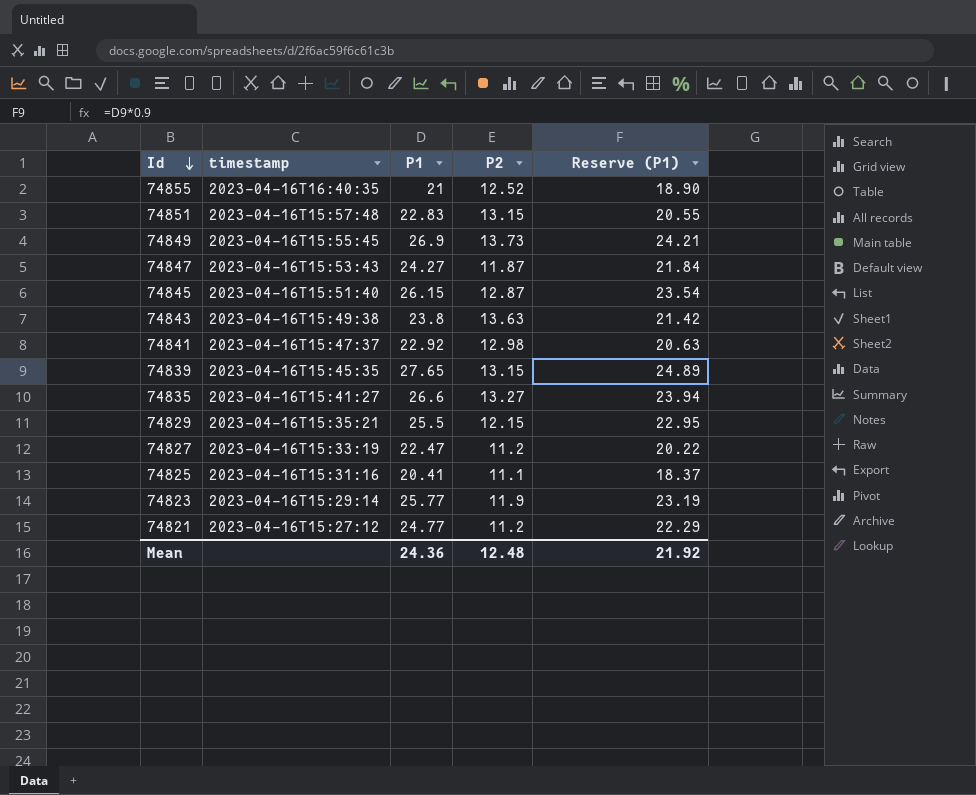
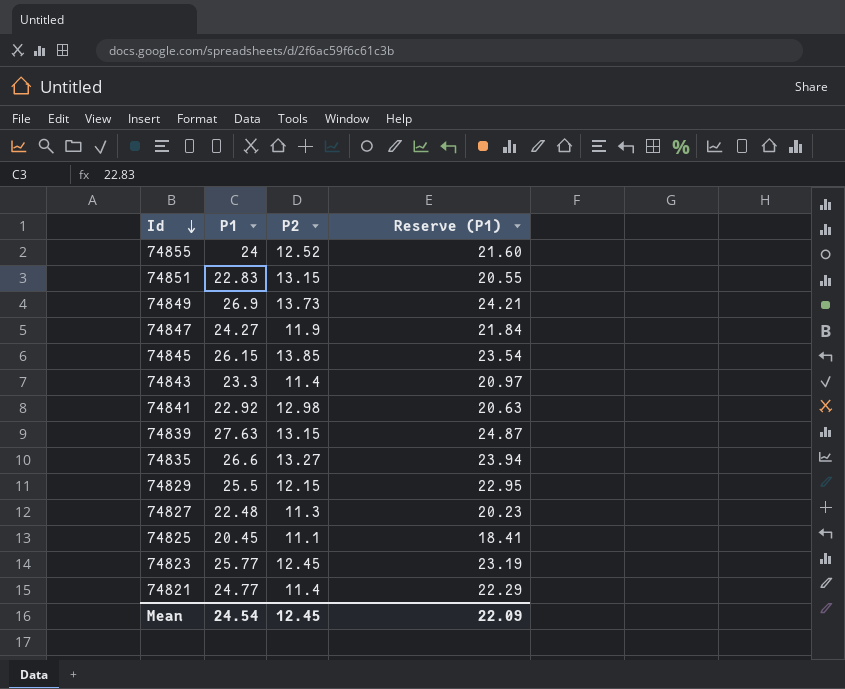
column timestamp | position: 2 -> none
74855 | P1: 21 -> 24
74855 | Reserve (P1): 18.90 -> 21.60
74847 | P2: 11.87 -> 11.9
74845 | P2: 12.87 -> 13.85
74843 | P1: 23.8 -> 23.3
74843 | P2: 13.63 -> 11.4
74843 | Reserve (P1): 21.42 -> 20.97
74839 | P1: 27.65 -> 27.63
74839 | Reserve (P1): 24.89 -> 24.87
74827 | P1: 22.47 -> 22.48
74827 | P2: 11.2 -> 11.3
74827 | Reserve (P1): 20.22 -> 20.23
74825 | P1: 20.41 -> 20.45
74825 | Reserve (P1): 18.37 -> 18.41
74823 | P2: 11.9 -> 12.45
74821 | P2: 11.2 -> 11.4
Mean | P1: 24.36 -> 24.54
Mean | P2: 12.48 -> 12.45
Mean | Reserve (P1): 21.92 -> 22.09

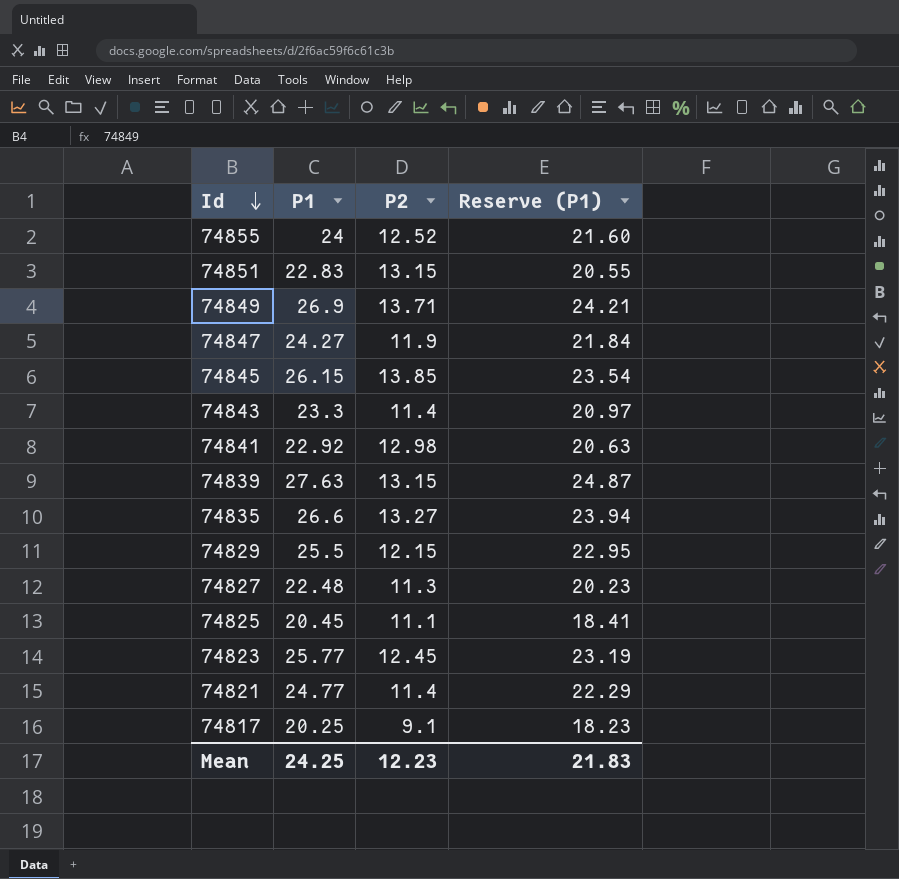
74849 | P2: 13.73 -> 13.71
row 74817: none -> 20.25 | 9.1 | 18.23
Mean | P1: 24.54 -> 24.25
Mean | P2: 12.45 -> 12.23
Mean | Reserve (P1): 22.09 -> 21.83

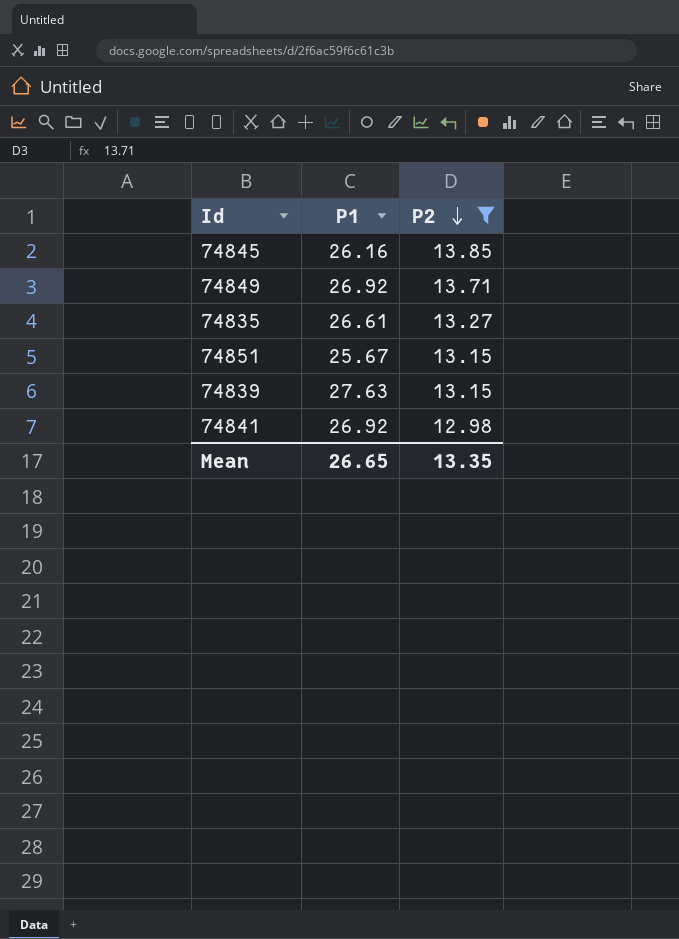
filter: none -> P2 >= 12.98
row order: Id descending -> P2 descending
column Reserve (P1) | formula: [P1] * 0.9 -> none
74845 | P1: 26.15 -> 26.16
74849 | P1: 26.9 -> 26.92
74835 | P1: 26.6 -> 26.61
74851 | P1: 22.83 -> 25.67
74841 | P1: 22.92 -> 26.92
Mean | P1: 24.25 -> 26.65
Mean | P2: 12.23 -> 13.35

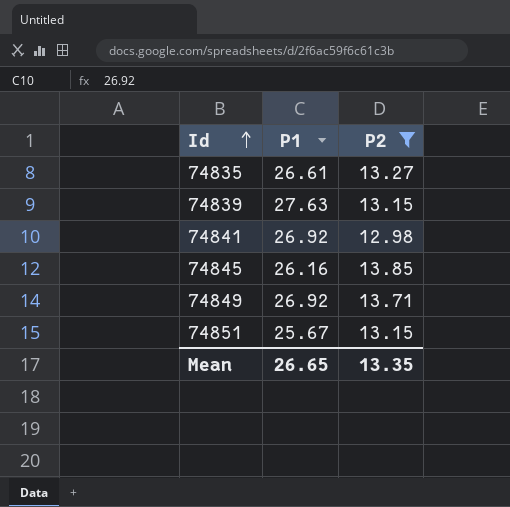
row order: P2 descending -> Id ascending

